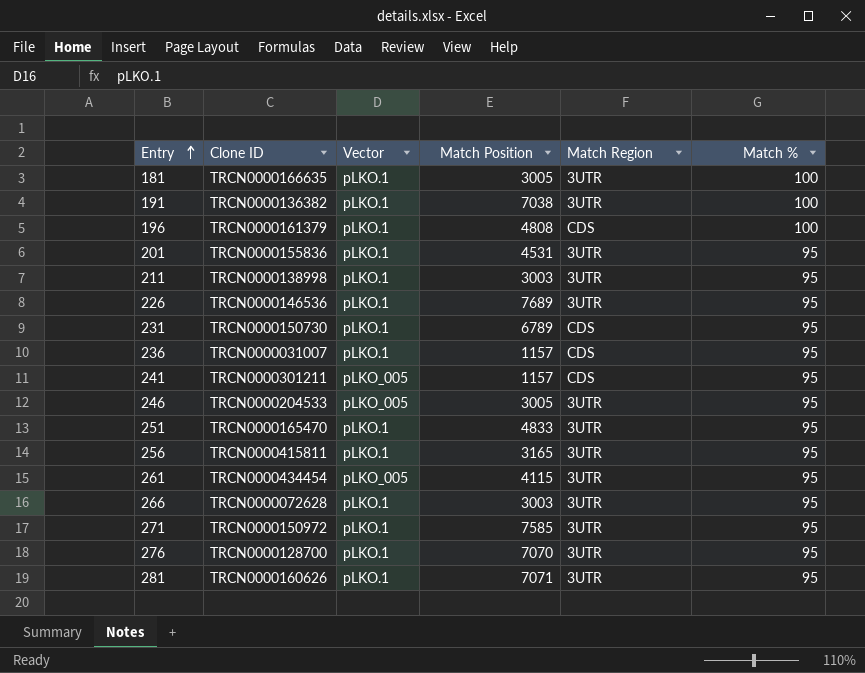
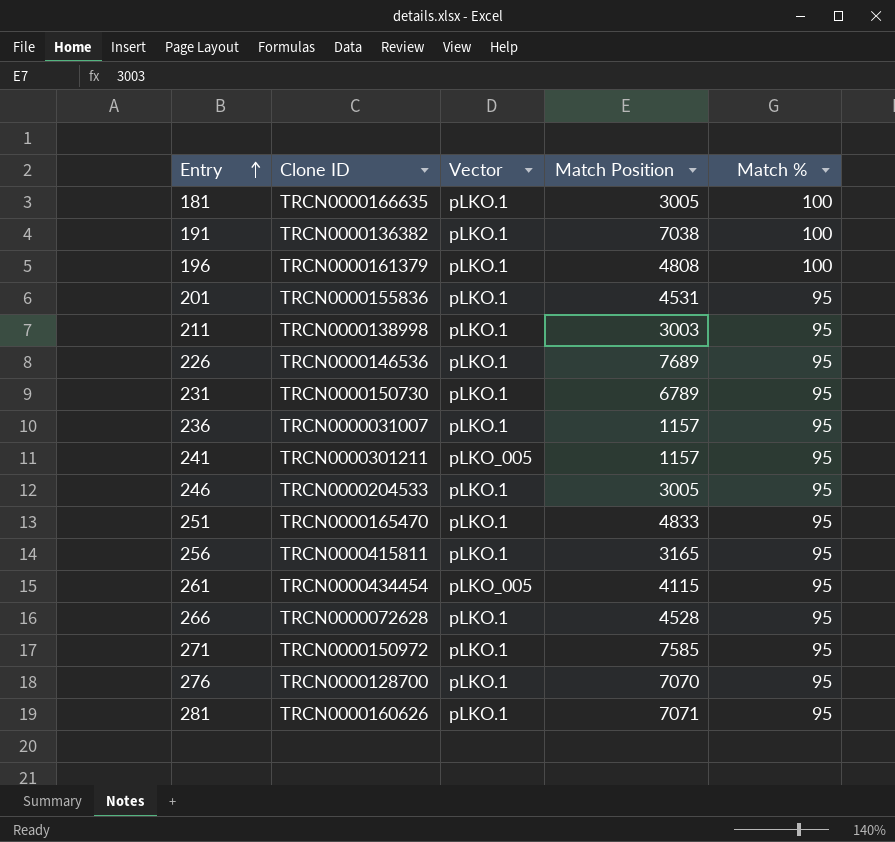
column Match Region | position: 5 -> none
246 | Vector: pLKO_005 -> pLKO.1
266 | Match Position: 3003 -> 4528

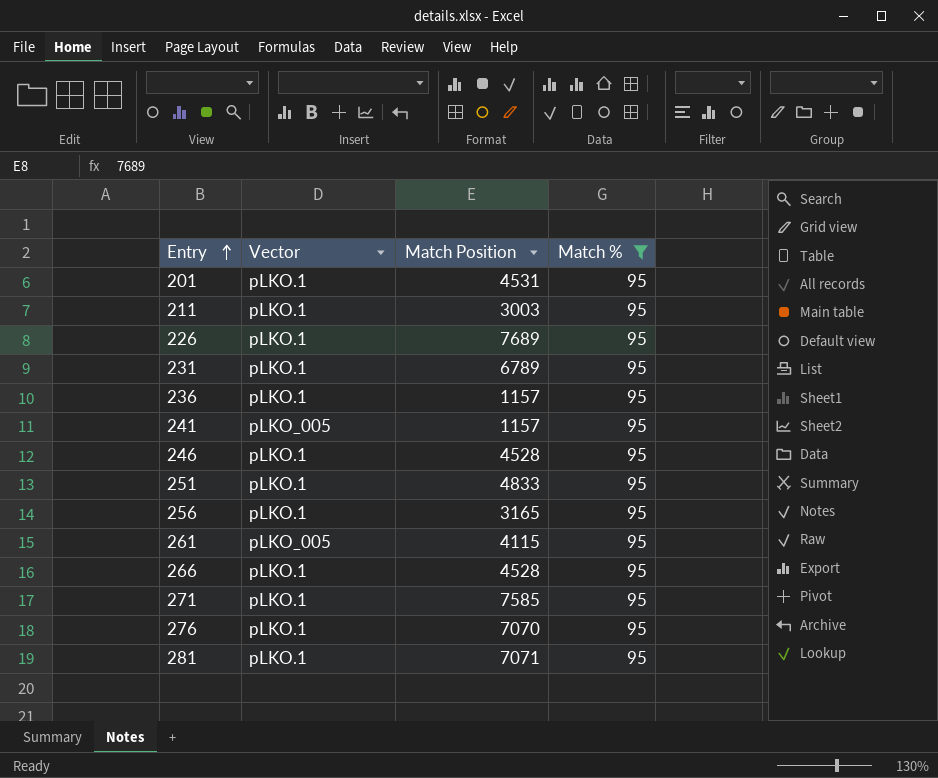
filter: none -> Match % = 95
column Clone ID | position: 2 -> none
246 | Match Position: 3005 -> 4528

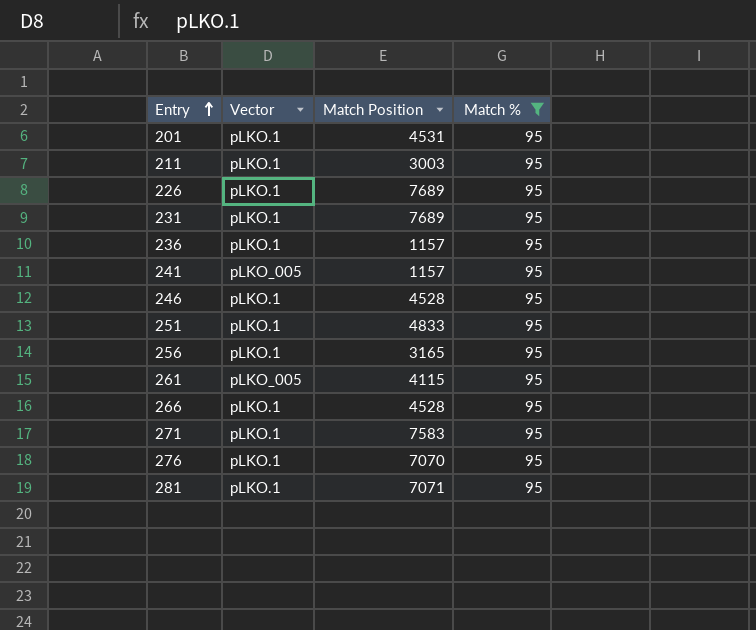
231 | Match Position: 6789 -> 7689
271 | Match Position: 7585 -> 7583

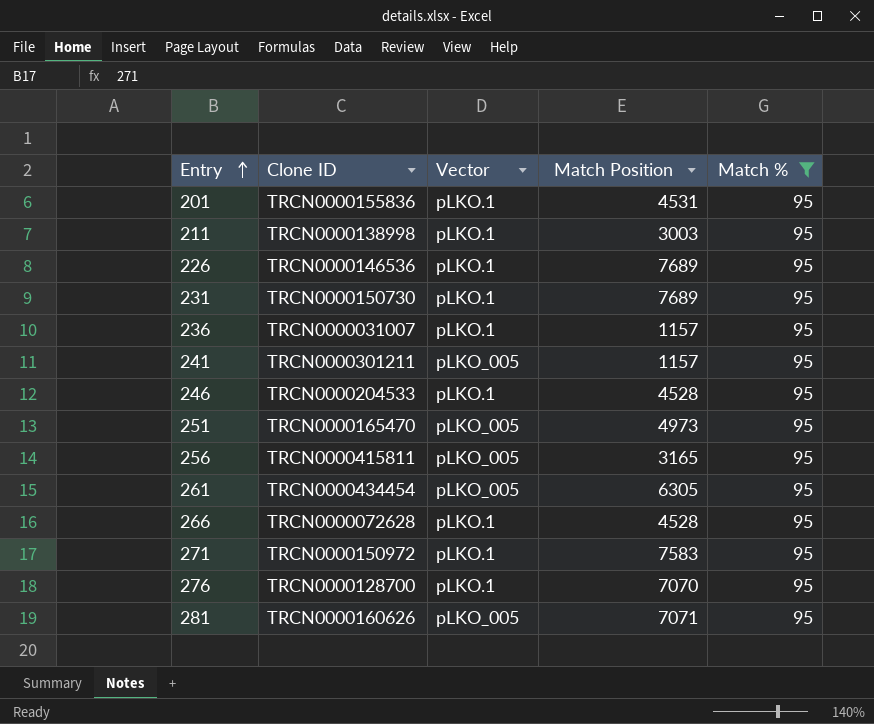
column Clone ID | position: none -> 2
251 | Vector: pLKO.1 -> pLKO_005
251 | Match Position: 4833 -> 4973
256 | Vector: pLKO.1 -> pLKO_005
261 | Match Position: 4115 -> 6305
281 | Vector: pLKO.1 -> pLKO_005

